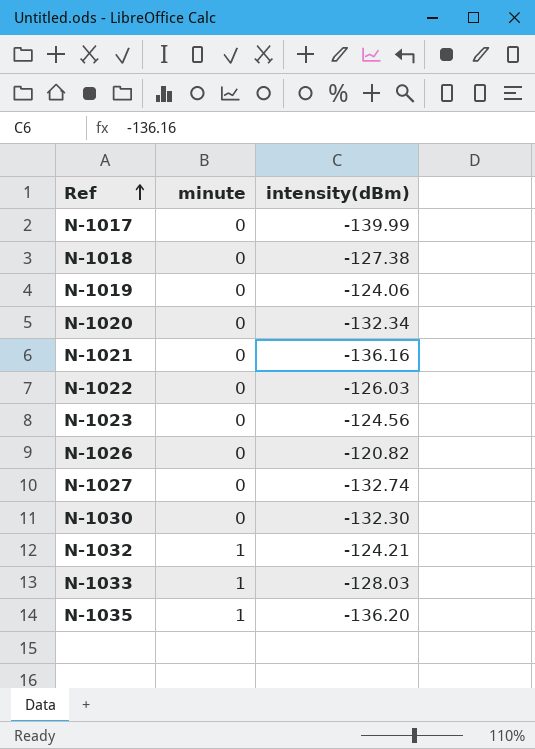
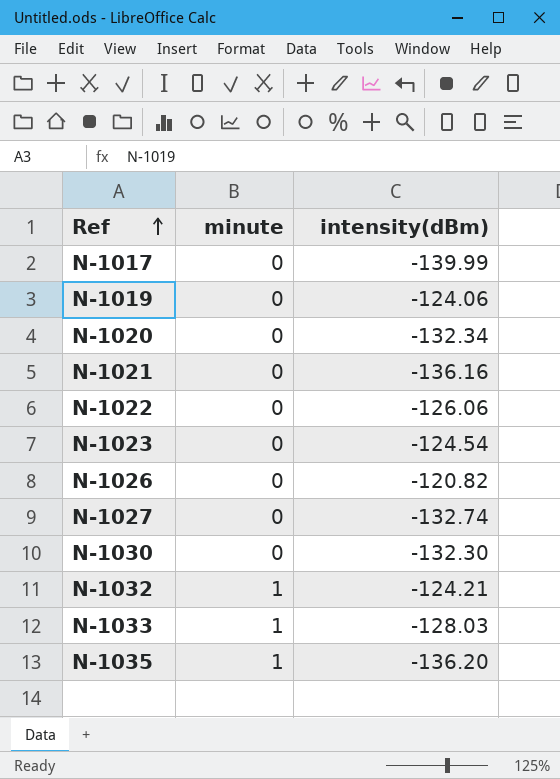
row N-1018: 0 | -127.38 -> none
N-1022 | intensity(dBm): -126.03 -> -126.06
N-1023 | intensity(dBm): -124.56 -> -124.54

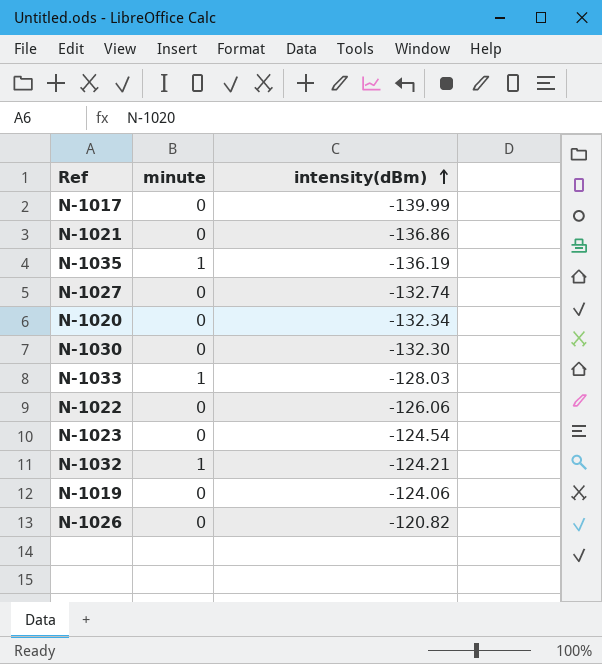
row order: Ref ascending -> intensity(dBm) ascending
N-1021 | intensity(dBm): -136.16 -> -136.86
N-1035 | intensity(dBm): -136.20 -> -136.19

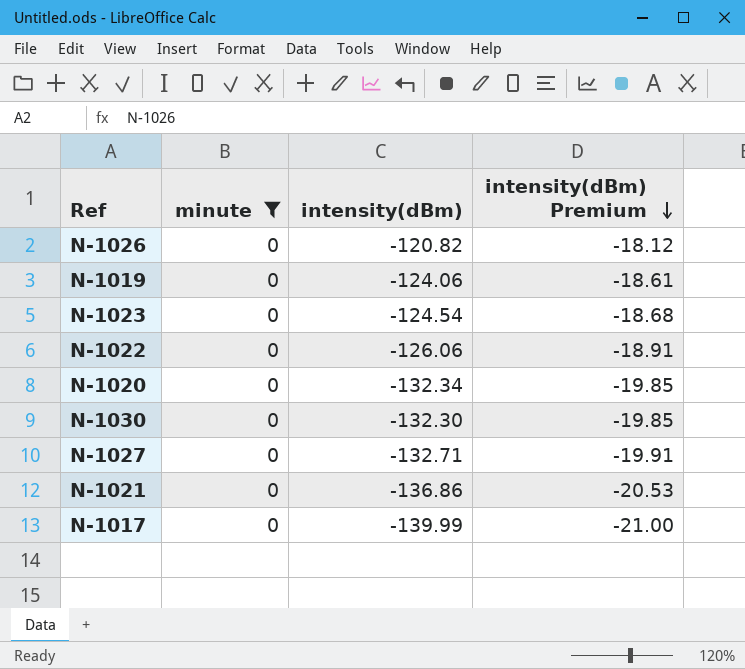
filter: none -> minute = 0
row order: intensity(dBm) ascending -> intensity(dBm) Premium descending
column intensity(dBm) Premium | formula: none -> [intensity(dBm)] * 0.15
N-1027 | intensity(dBm): -132.74 -> -132.71

